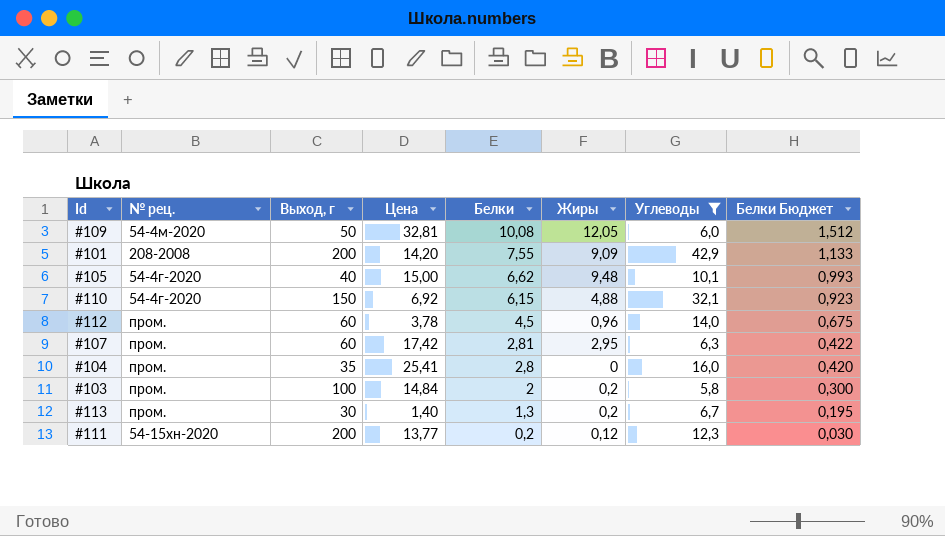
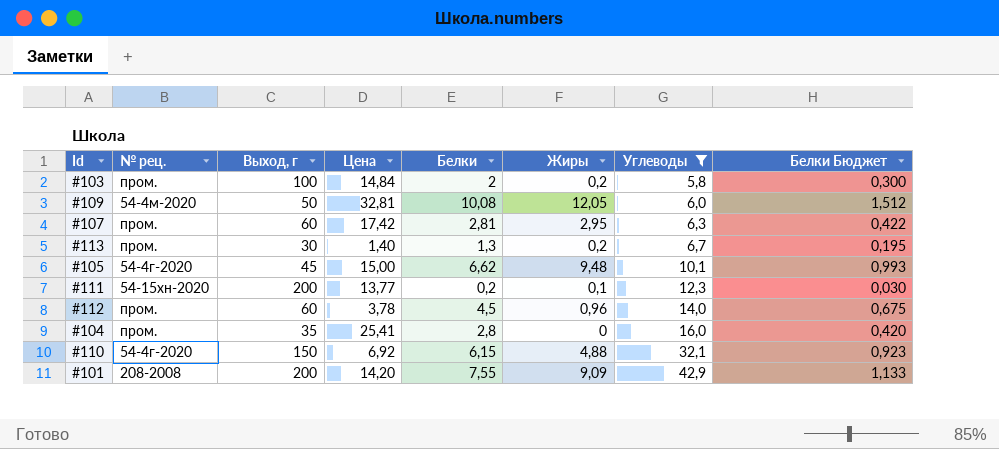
row order: Белки descending -> Углеводы ascending
#105 | Выход, г: 40 -> 45
#111 | Жиры: 0,12 -> 0,1

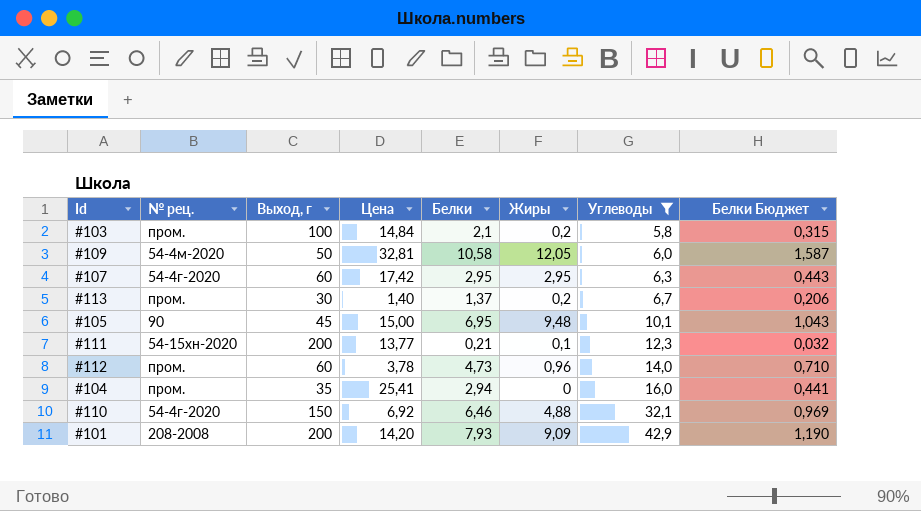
#103 | Белки: 2 -> 2,1
#103 | Белки Бюджет: 0,300 -> 0,315
#109 | Белки: 10,08 -> 10,58
#109 | Белки Бюджет: 1,512 -> 1,587
#107 | № рец.: пром. -> 54-4г-2020
#107 | Белки: 2,81 -> 2,95
#107 | Белки Бюджет: 0,422 -> 0,443
#113 | Белки: 1,3 -> 1,37
#113 | Белки Бюджет: 0,195 -> 0,206
#105 | № рец.: 54-4г-2020 -> 90
#105 | Белки: 6,62 -> 6,95
#105 | Белки Бюджет: 0,993 -> 1,043
#111 | Белки: 0,2 -> 0,21
#111 | Белки Бюджет: 0,030 -> 0,032
#112 | Белки: 4,5 -> 4,73
#112 | Белки Бюджет: 0,675 -> 0,710
#104 | Белки: 2,8 -> 2,94
#104 | Белки Бюджет: 0,420 -> 0,441
#110 | Белки: 6,15 -> 6,46
#110 | Белки Бюджет: 0,923 -> 0,969
#101 | Белки: 7,55 -> 7,93
#101 | Белки Бюджет: 1,133 -> 1,190

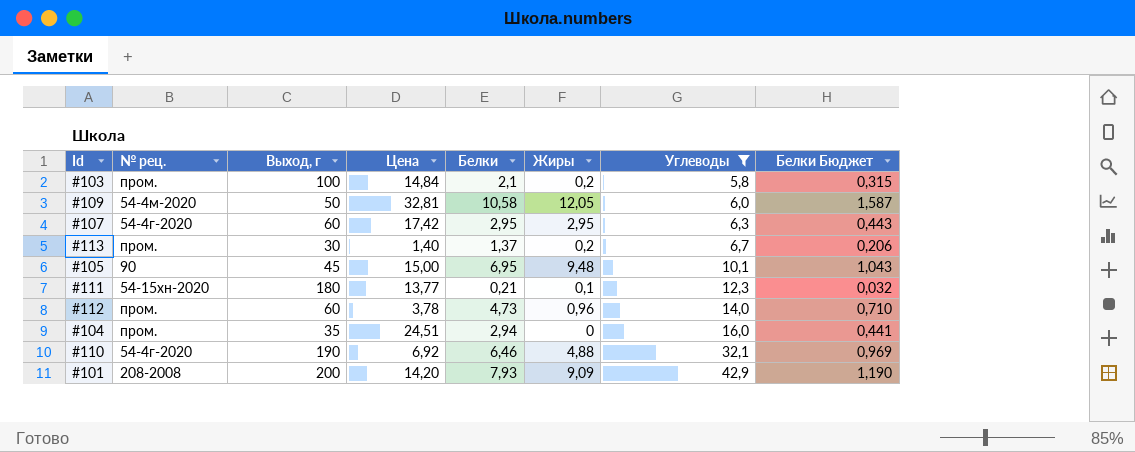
#111 | Выход, г: 200 -> 180
#104 | Цена: 25,41 -> 24,51
#110 | Выход, г: 150 -> 190

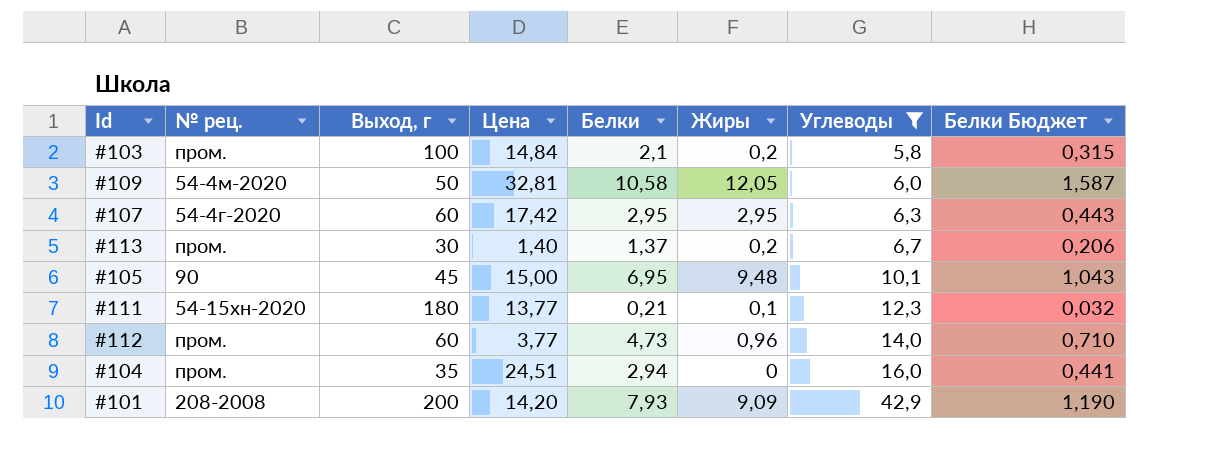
row #110: 54-4г-2020 | 190 | 6,92 | 6,46 | 4,88 | 32,1 | 0,969 -> none
#112 | Цена: 3,78 -> 3,77

